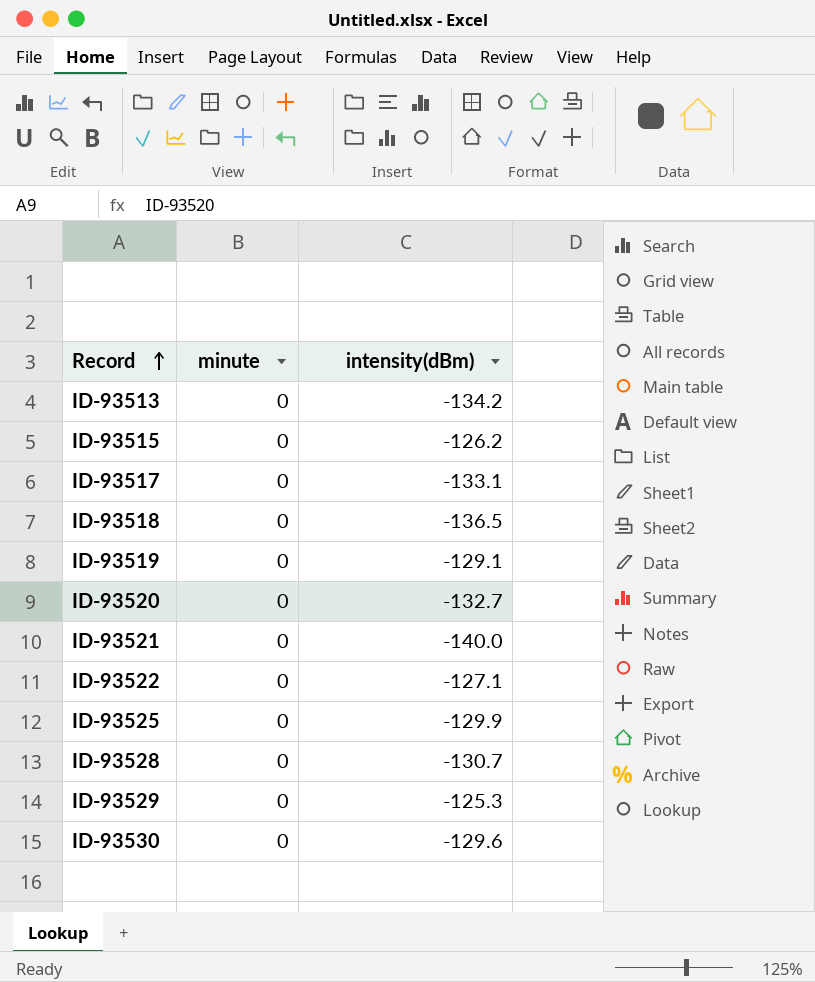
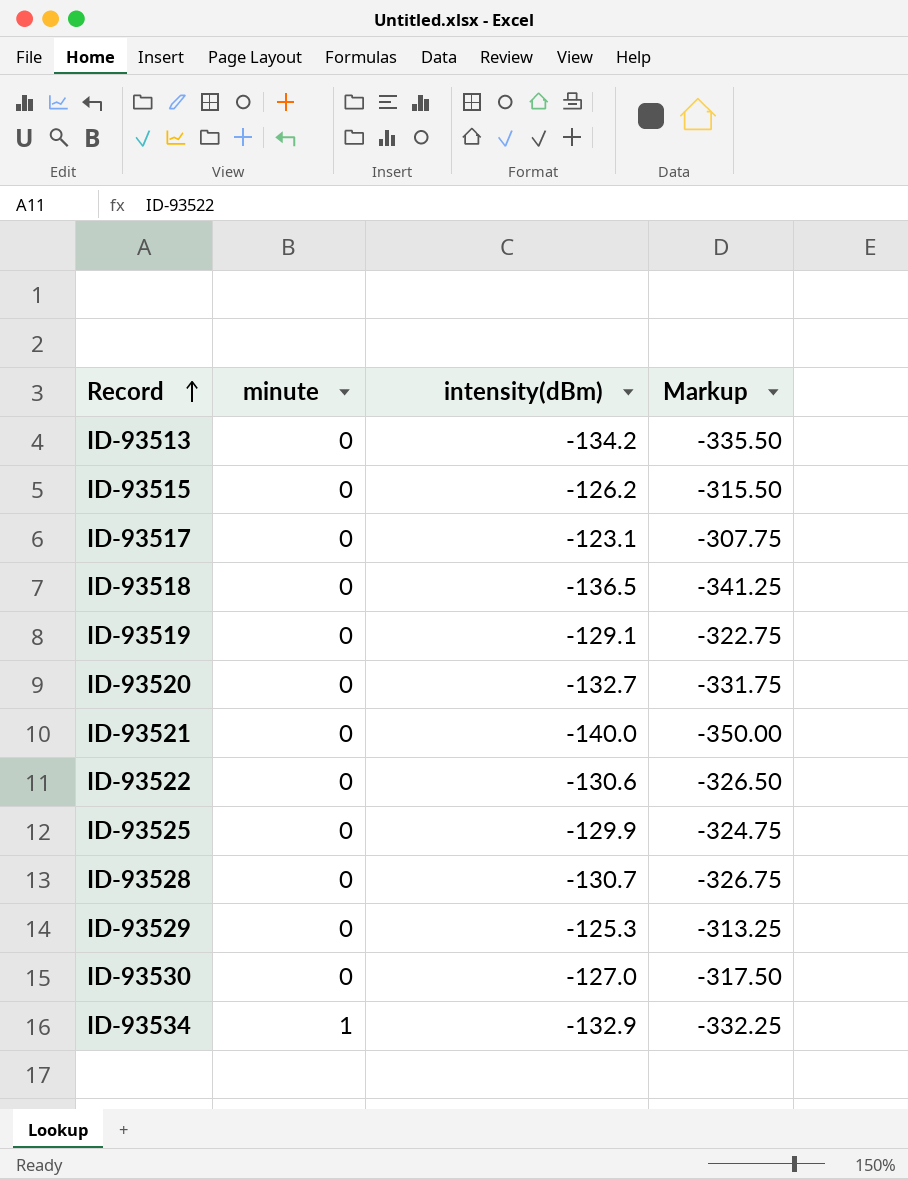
column Markup | formula: none -> [intensity(dBm)] * 2.5
ID-93517 | intensity(dBm): -133.1 -> -123.1
ID-93522 | intensity(dBm): -127.1 -> -130.6
ID-93530 | intensity(dBm): -129.6 -> -127.0
row ID-93534: none -> 1 | -132.9 | -332.25

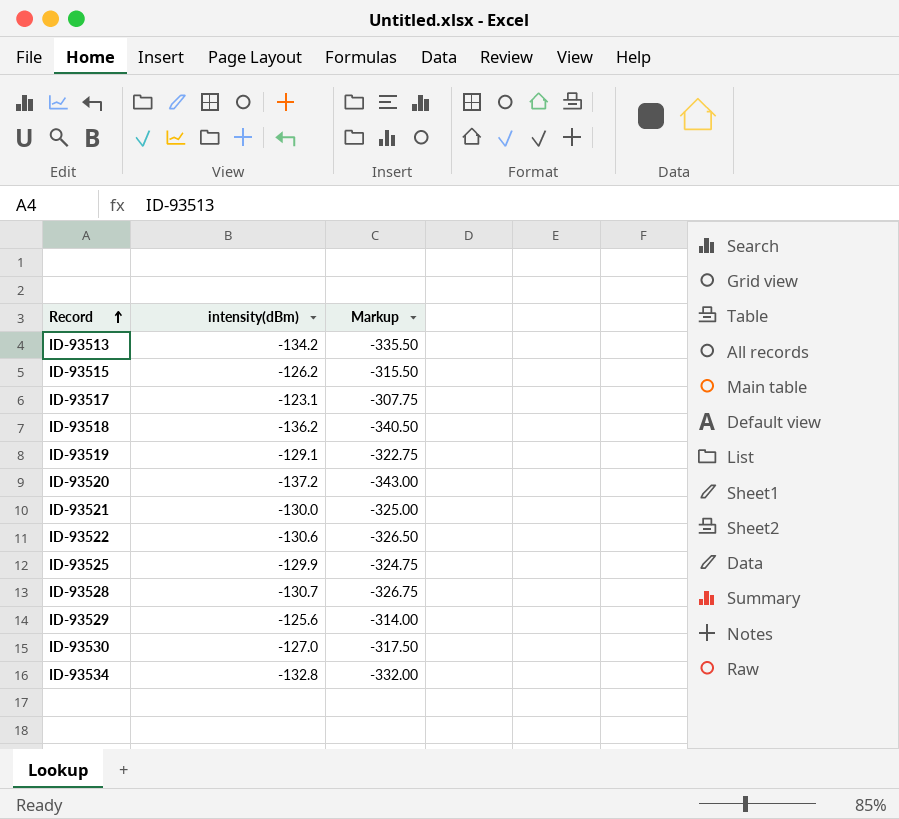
column minute | position: 2 -> none
ID-93518 | intensity(dBm): -136.5 -> -136.2
ID-93518 | Markup: -341.25 -> -340.50
ID-93520 | intensity(dBm): -132.7 -> -137.2
ID-93520 | Markup: -331.75 -> -343.00
ID-93521 | intensity(dBm): -140.0 -> -130.0
ID-93521 | Markup: -350.00 -> -325.00
ID-93529 | intensity(dBm): -125.3 -> -125.6
ID-93529 | Markup: -313.25 -> -314.00
ID-93534 | intensity(dBm): -132.9 -> -132.8
ID-93534 | Markup: -332.25 -> -332.00

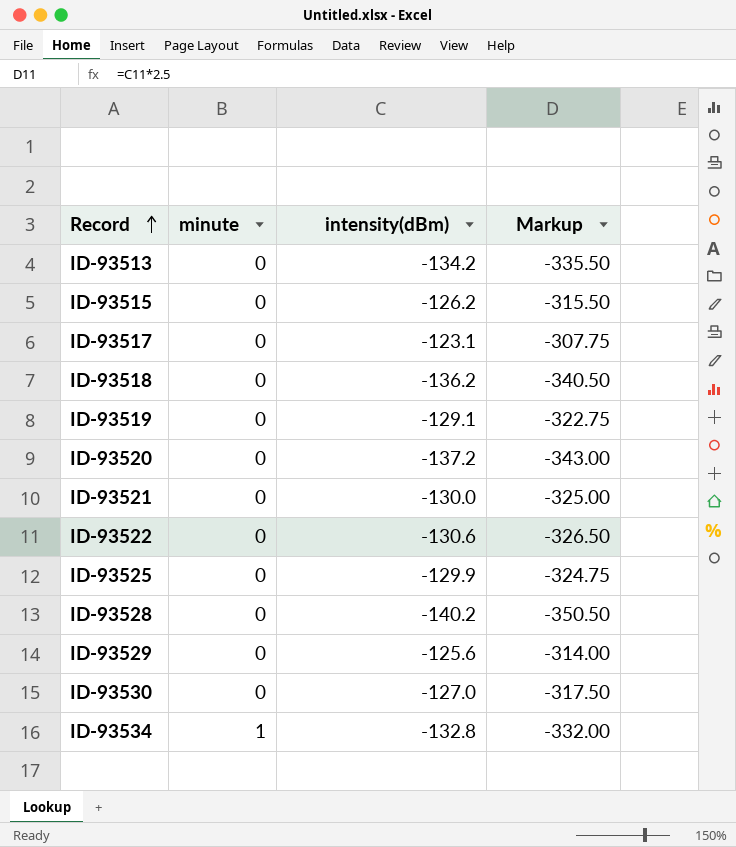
column minute | position: none -> 2
ID-93528 | intensity(dBm): -130.7 -> -140.2
ID-93528 | Markup: -326.75 -> -350.50

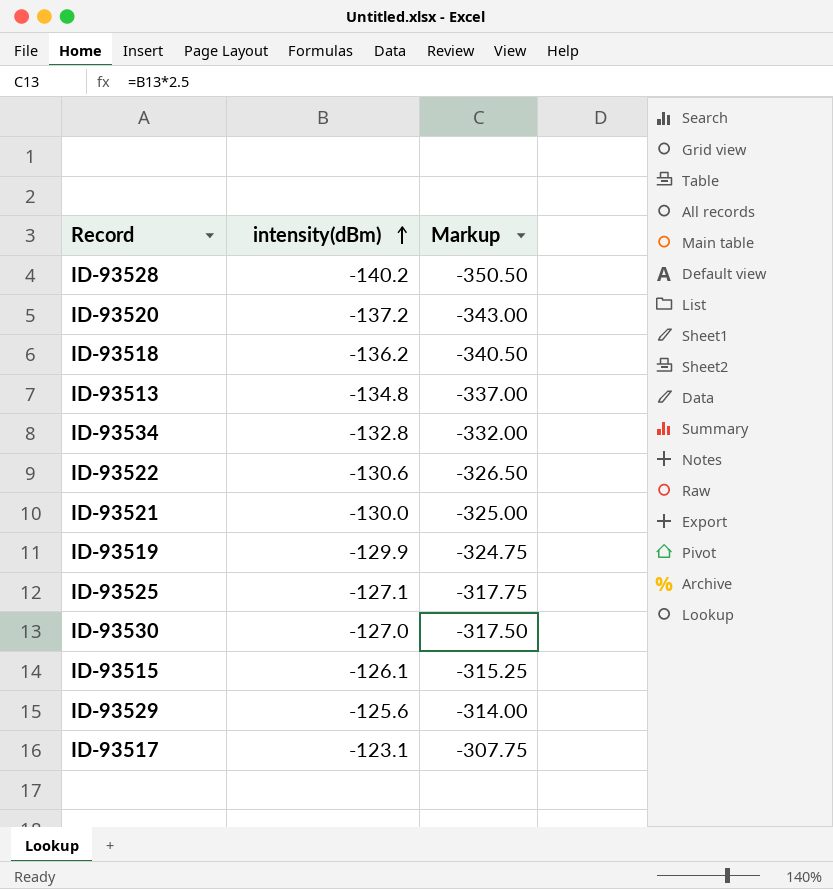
row order: Record ascending -> intensity(dBm) ascending
column minute | position: 2 -> none
ID-93513 | intensity(dBm): -134.2 -> -134.8
ID-93513 | Markup: -335.50 -> -337.00
ID-93519 | intensity(dBm): -129.1 -> -129.9
ID-93519 | Markup: -322.75 -> -324.75
ID-93525 | intensity(dBm): -129.9 -> -127.1
ID-93525 | Markup: -324.75 -> -317.75
ID-93515 | intensity(dBm): -126.2 -> -126.1
ID-93515 | Markup: -315.50 -> -315.25

